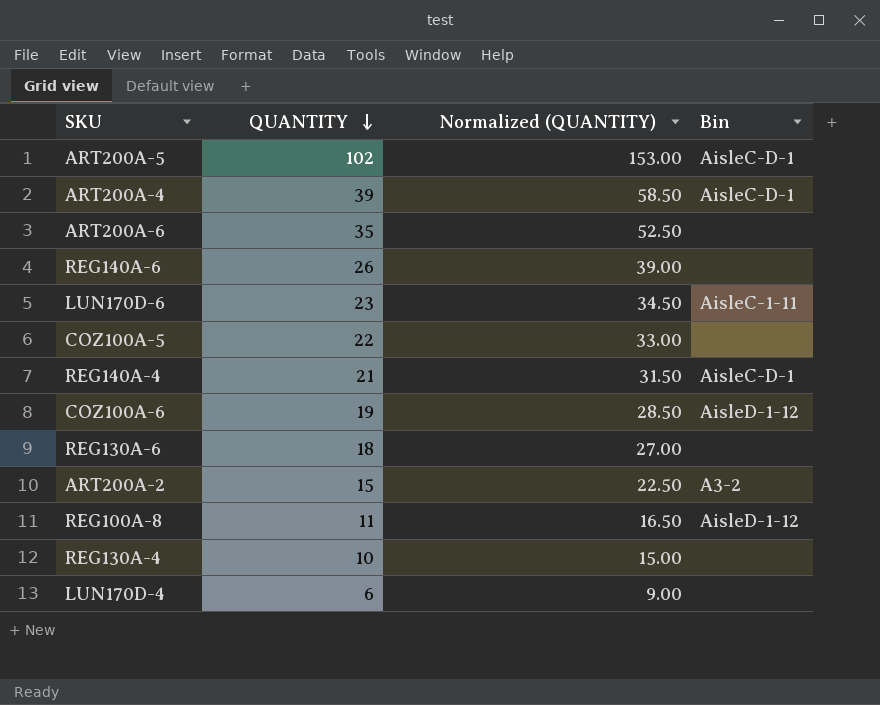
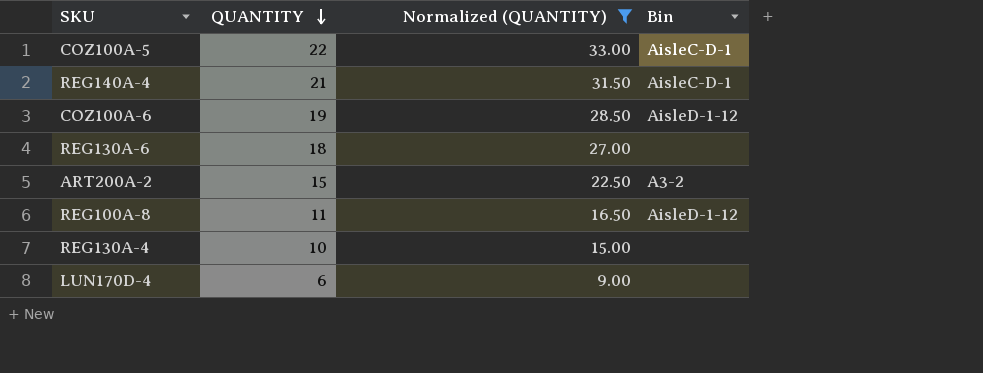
filter: none -> Normalized (QUANTITY) <= 33.00
COZ100A-5 | Bin: none -> AisleC-D-1

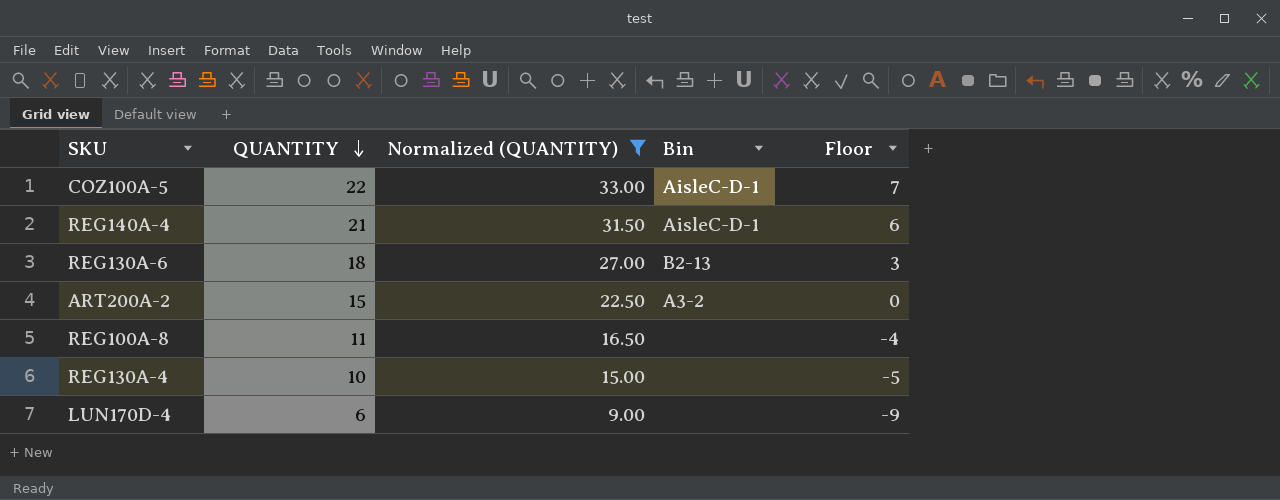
column Floor | formula: none -> [QUANTITY] - 15
row COZ100A-6: 19 | 28.50 | AisleD-1-12 -> none
REG130A-6 | Bin: none -> B2-13
REG100A-8 | Bin: AisleD-1-12 -> none

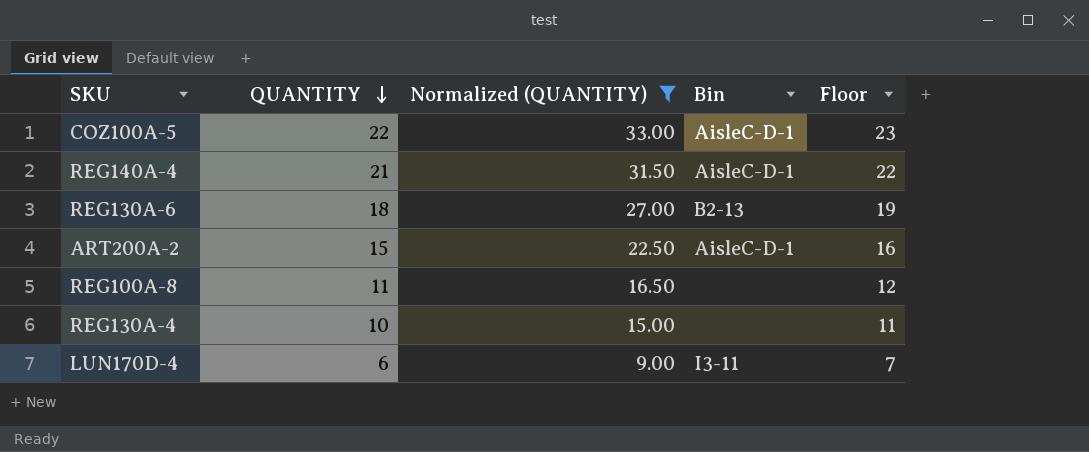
column Floor | formula: [QUANTITY] - 15 -> [QUANTITY] + 1
ART200A-2 | Bin: A3-2 -> AisleC-D-1
LUN170D-4 | Bin: none -> I3-11

